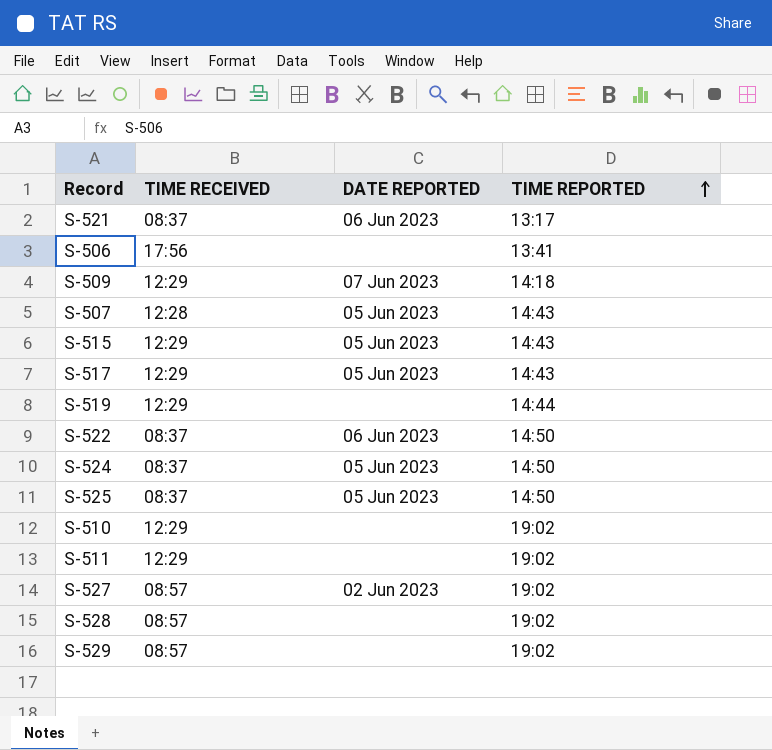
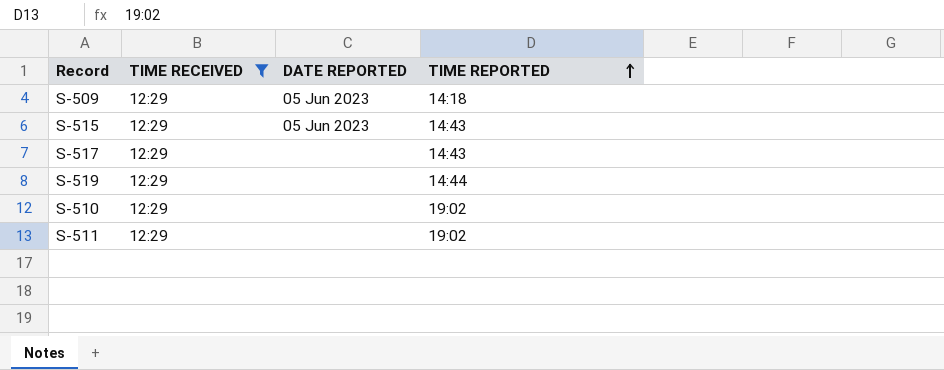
filter: none -> TIME RECEIVED = 12:29
S-509 | DATE REPORTED: 07 Jun 2023 -> 05 Jun 2023
S-517 | DATE REPORTED: 05 Jun 2023 -> none

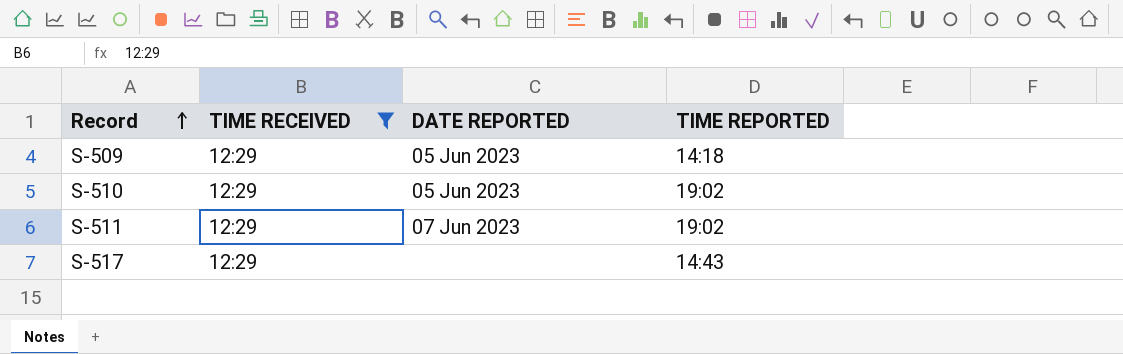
row order: TIME REPORTED ascending -> Record ascending
row S-515: 12:29 | 05 Jun 2023 | 14:43 -> none
row S-519: 12:29 | none | 14:44 -> none
S-510 | DATE REPORTED: none -> 05 Jun 2023
S-511 | DATE REPORTED: none -> 07 Jun 2023

